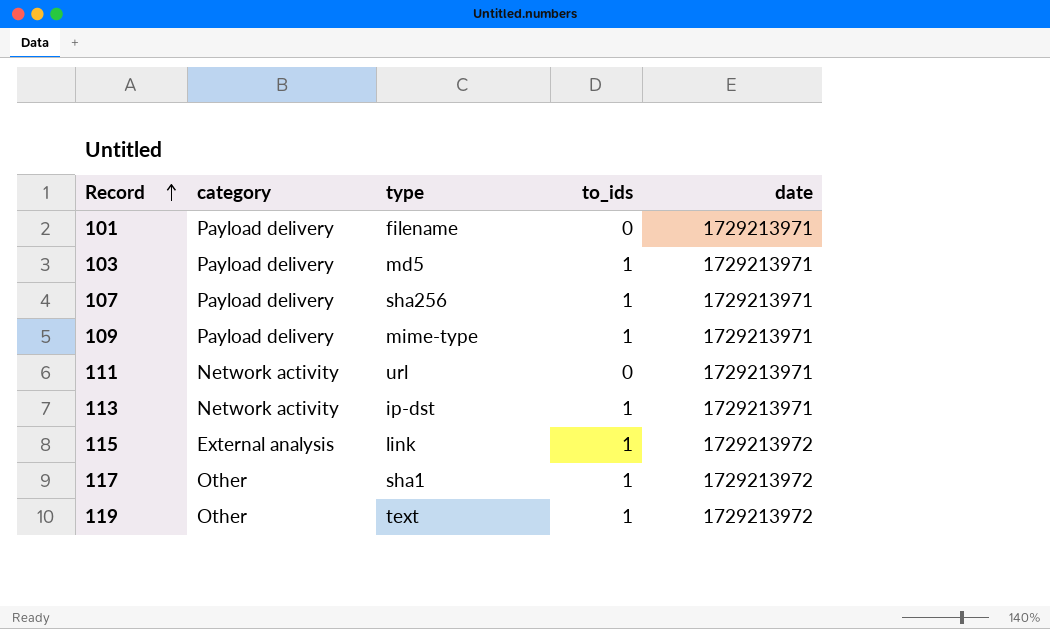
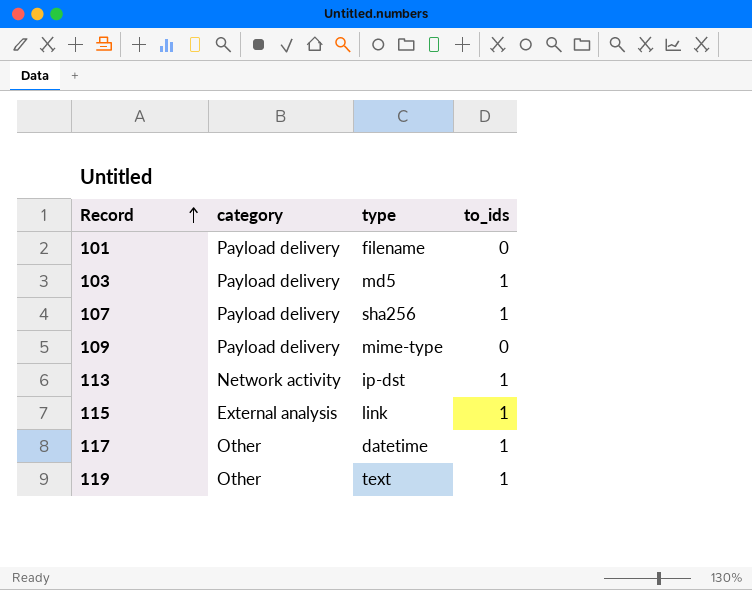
column date | position: 5 -> none
row 111: Network activity | url | 0 | 1729213971 -> none
109 | to_ids: 1 -> 0
117 | type: sha1 -> datetime

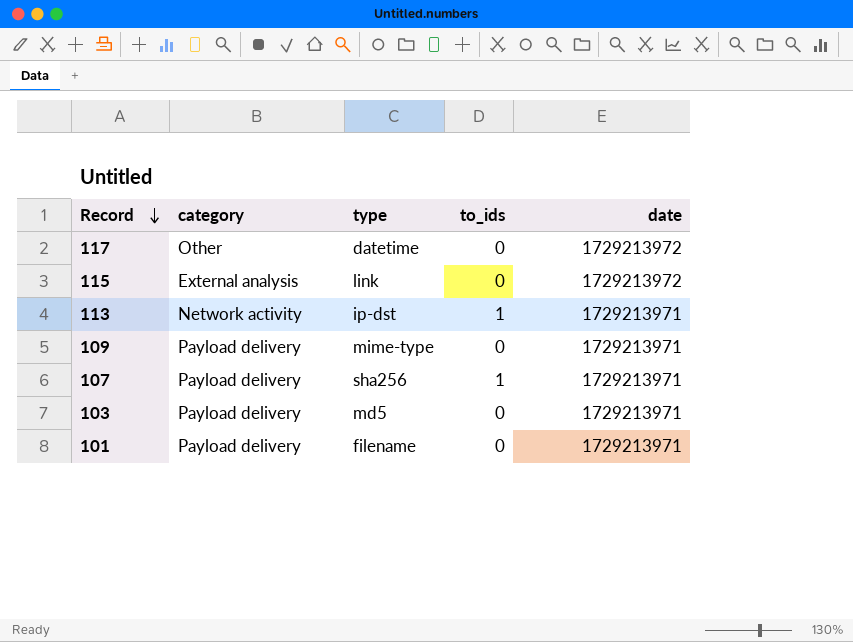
row order: Record ascending -> Record descending
column date | position: none -> 5
row 119: Other | text | 1 -> none
117 | to_ids: 1 -> 0
115 | to_ids: 1 -> 0
103 | to_ids: 1 -> 0

